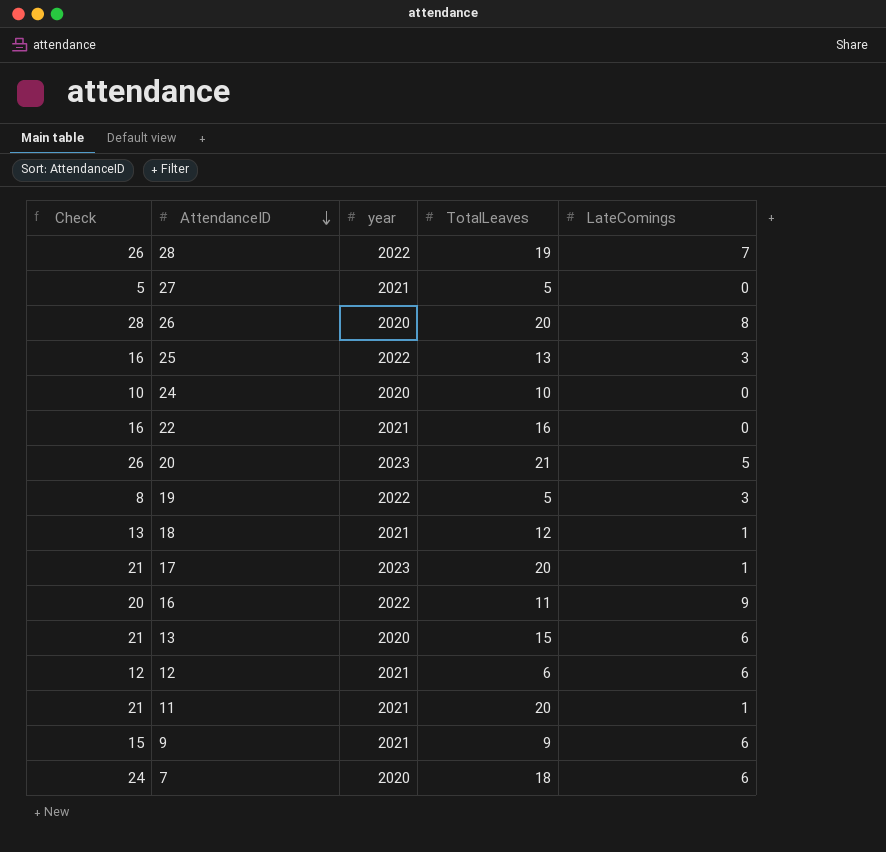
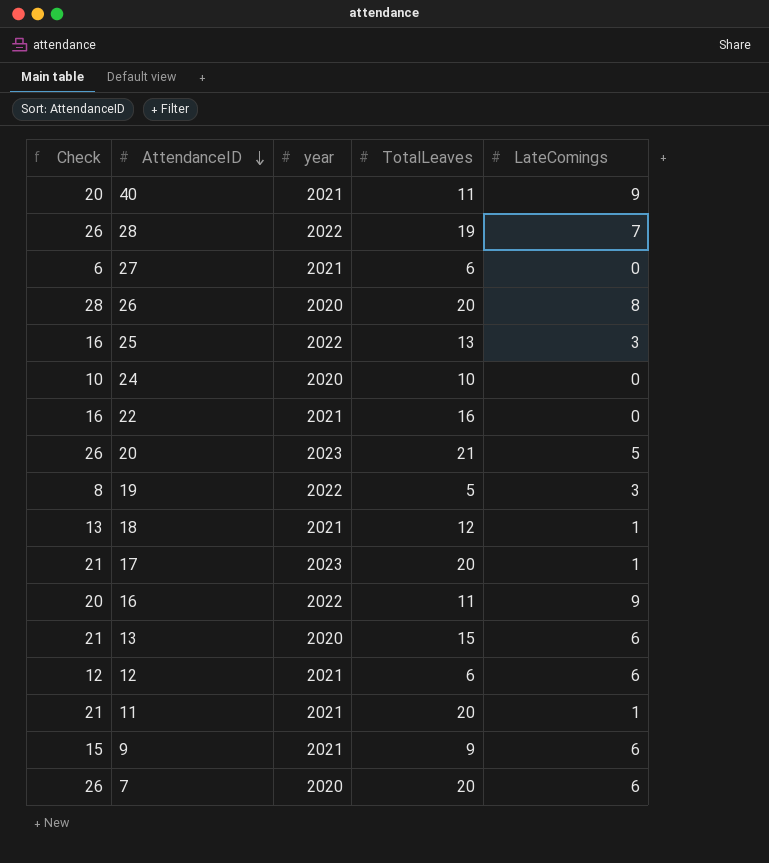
row 40: none -> 20 | 2021 | 11 | 9
27 | Check: 5 -> 6
27 | TotalLeaves: 5 -> 6
7 | Check: 24 -> 26
7 | TotalLeaves: 18 -> 20

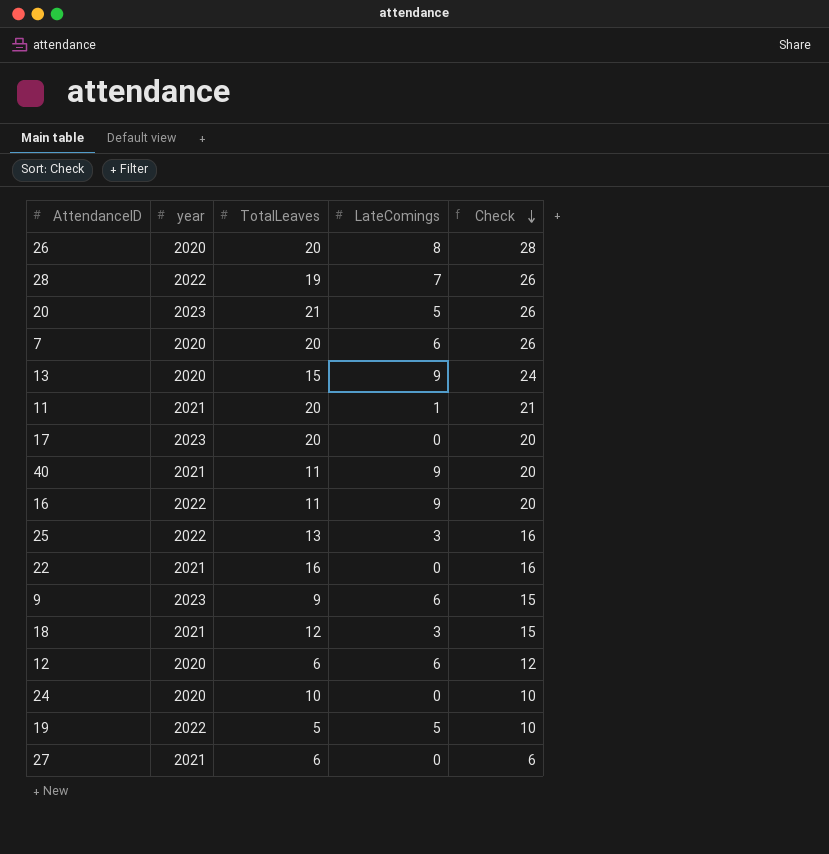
row order: AttendanceID descending -> Check descending
column Check | position: 1 -> 5
13 | LateComings: 6 -> 9
13 | Check: 21 -> 24
17 | LateComings: 1 -> 0
17 | Check: 21 -> 20
9 | year: 2021 -> 2023
18 | LateComings: 1 -> 3
18 | Check: 13 -> 15
12 | year: 2021 -> 2020
19 | LateComings: 3 -> 5
19 | Check: 8 -> 10

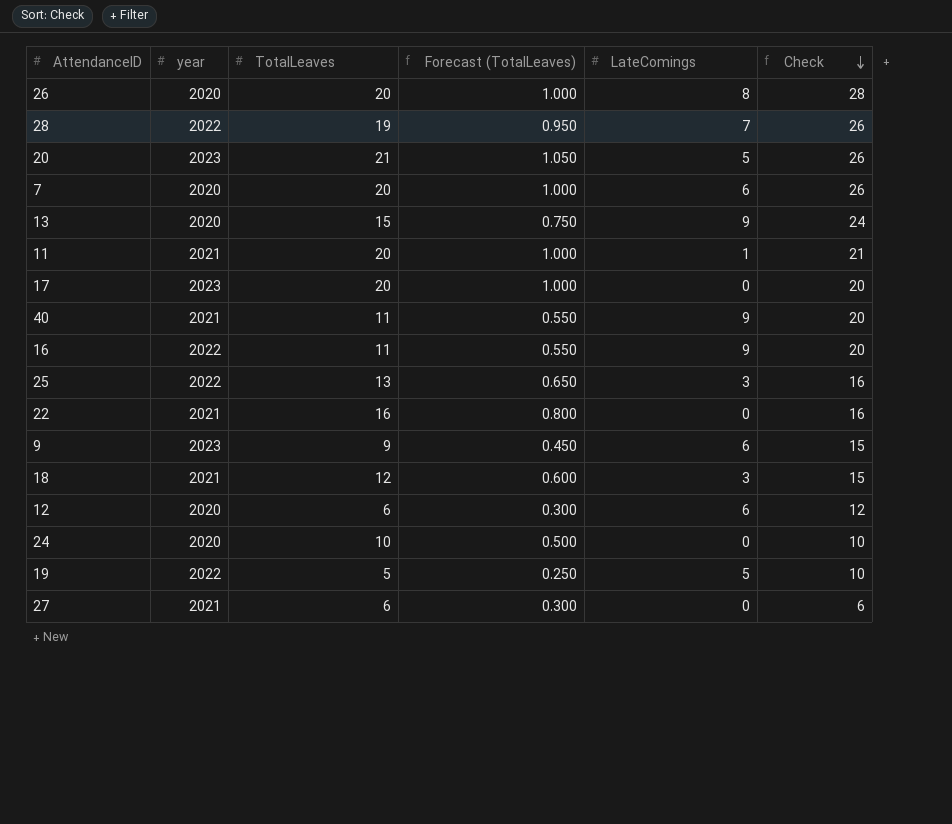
column Forecast (TotalLeaves) | formula: none -> [TotalLeaves] * 0.05

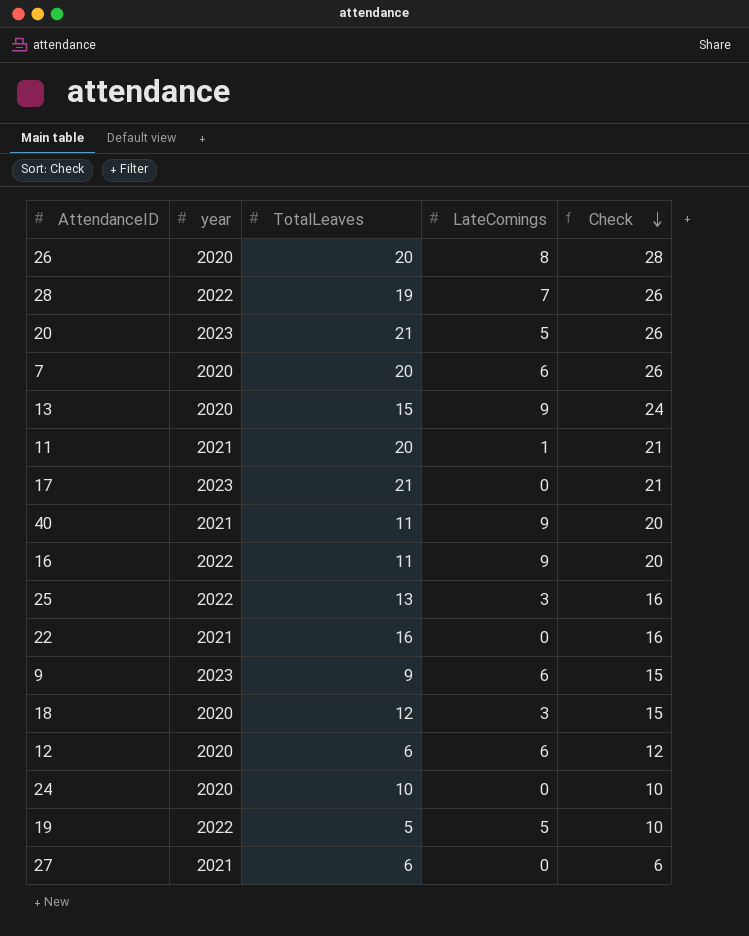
column Forecast (TotalLeaves) | formula: [TotalLeaves] * 0.05 -> none
17 | TotalLeaves: 20 -> 21
17 | Check: 20 -> 21
18 | year: 2021 -> 2020

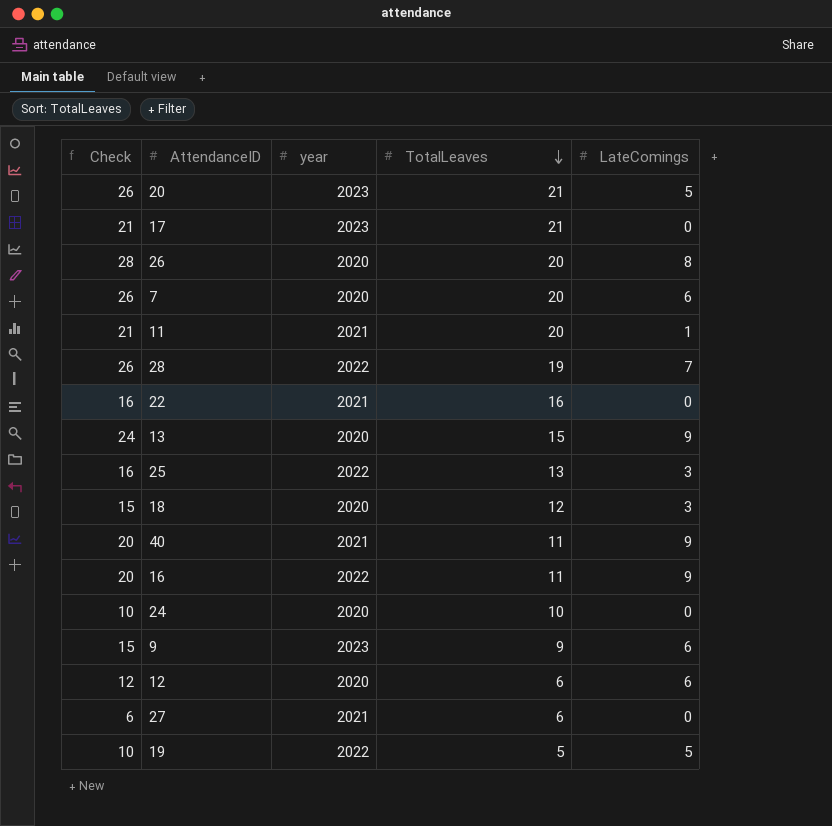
row order: Check descending -> TotalLeaves descending
column Check | position: 5 -> 1

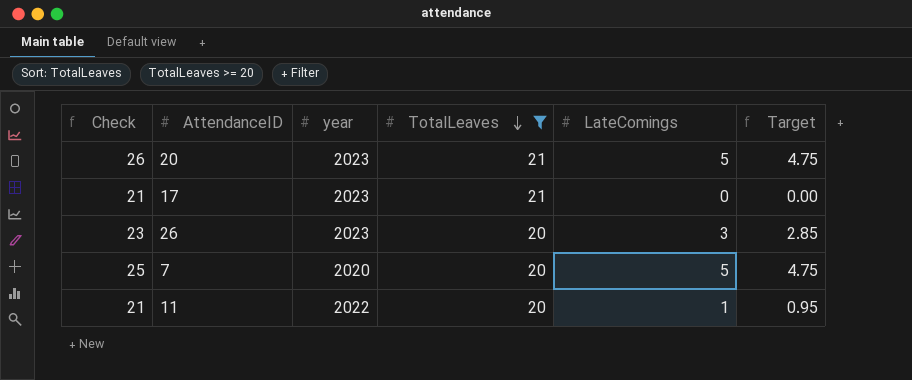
filter: none -> TotalLeaves >= 20
column Target | formula: none -> [LateComings] * 0.95
26 | Check: 28 -> 23
26 | year: 2020 -> 2023
26 | LateComings: 8 -> 3
7 | Check: 26 -> 25
7 | LateComings: 6 -> 5
11 | year: 2021 -> 2022

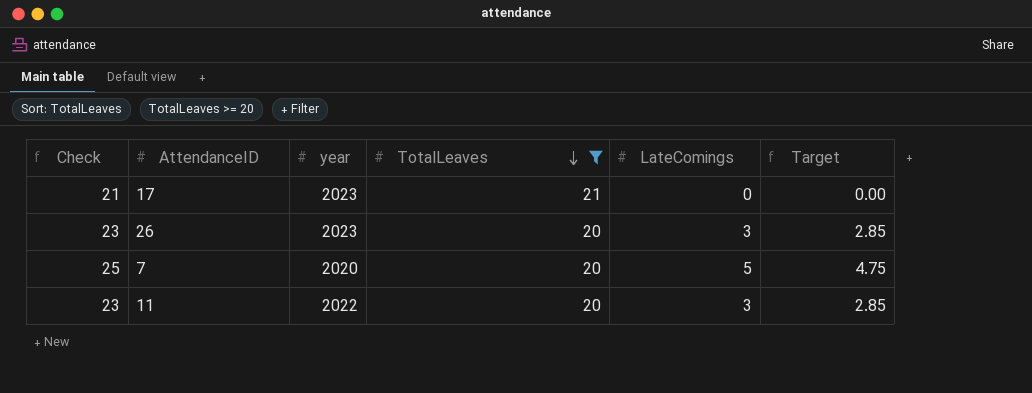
row 20: 26 | 2023 | 21 | 5 | 4.75 -> none
11 | Check: 21 -> 23
11 | LateComings: 1 -> 3
11 | Target: 0.95 -> 2.85

